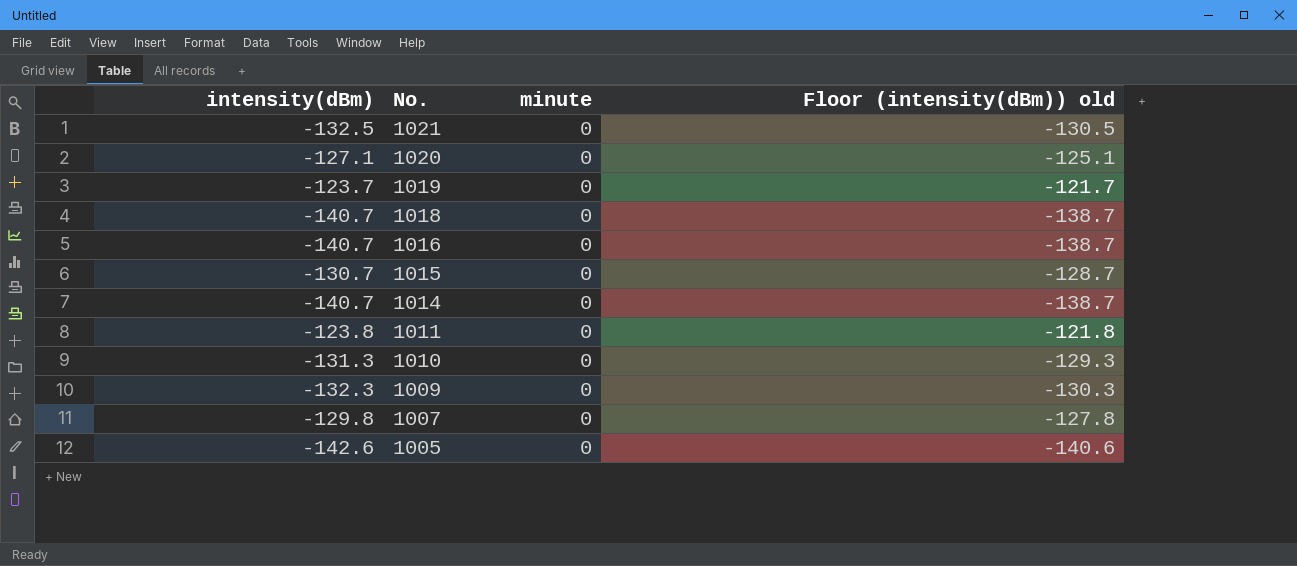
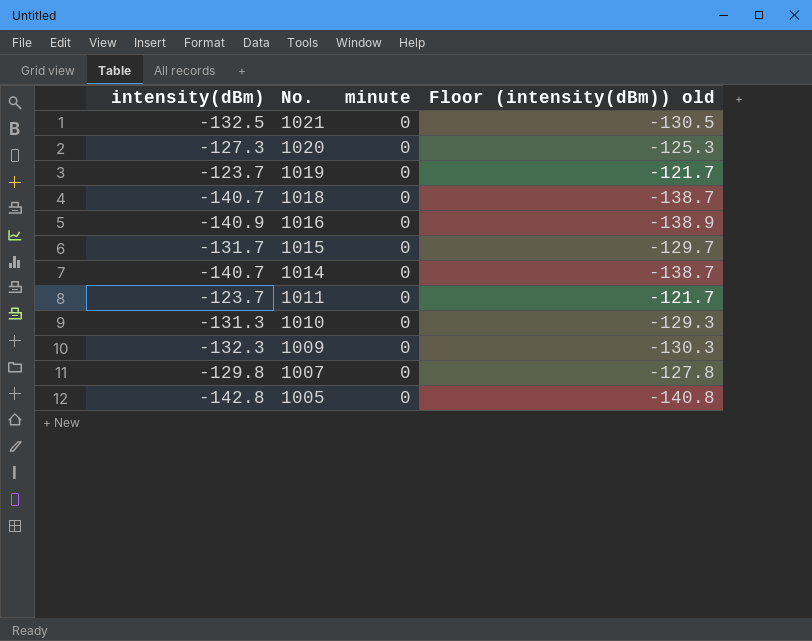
1020 | intensity(dBm): -127.1 -> -127.3
1020 | Floor (intensity(dBm)) old: -125.1 -> -125.3
1016 | intensity(dBm): -140.7 -> -140.9
1016 | Floor (intensity(dBm)) old: -138.7 -> -138.9
1015 | intensity(dBm): -130.7 -> -131.7
1015 | Floor (intensity(dBm)) old: -128.7 -> -129.7
1011 | intensity(dBm): -123.8 -> -123.7
1011 | Floor (intensity(dBm)) old: -121.8 -> -121.7
1005 | intensity(dBm): -142.6 -> -142.8
1005 | Floor (intensity(dBm)) old: -140.6 -> -140.8

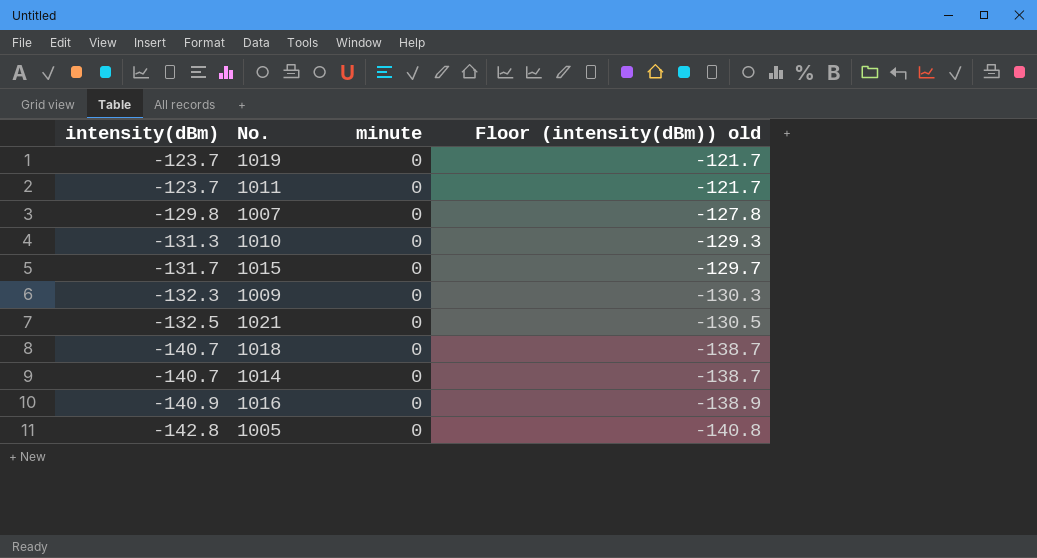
row order: No. descending -> intensity(dBm) descending
row 1020: -127.3 | 0 | -125.3 -> none

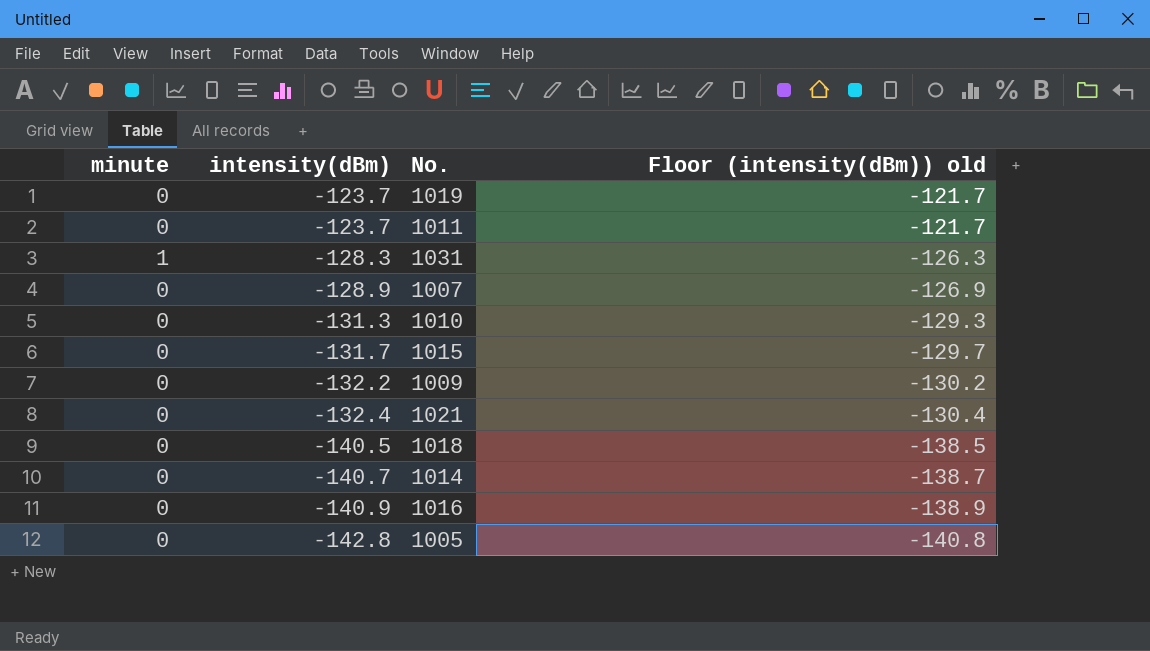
column minute | position: 3 -> 1
row 1031: none -> 1 | -128.3 | -126.3
1007 | intensity(dBm): -129.8 -> -128.9
1007 | Floor (intensity(dBm)) old: -127.8 -> -126.9
1009 | intensity(dBm): -132.3 -> -132.2
1009 | Floor (intensity(dBm)) old: -130.3 -> -130.2
1021 | intensity(dBm): -132.5 -> -132.4
1021 | Floor (intensity(dBm)) old: -130.5 -> -130.4
1018 | intensity(dBm): -140.7 -> -140.5
1018 | Floor (intensity(dBm)) old: -138.7 -> -138.5

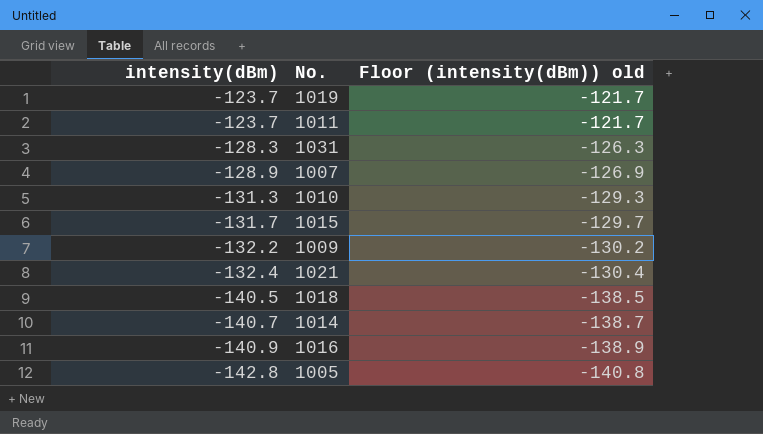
column minute | position: 1 -> none

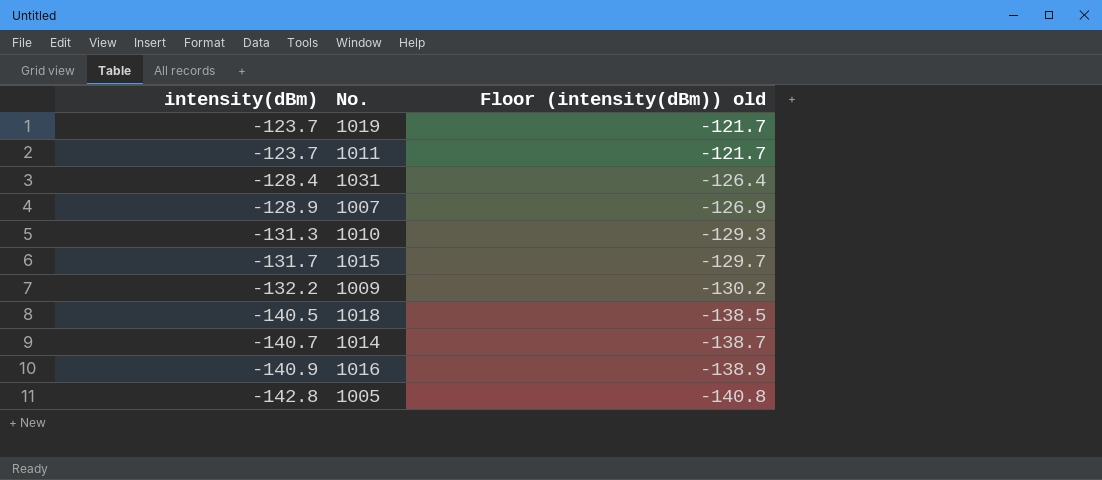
row 1021: -132.4 | -130.4 -> none
1031 | intensity(dBm): -128.3 -> -128.4
1031 | Floor (intensity(dBm)) old: -126.3 -> -126.4

